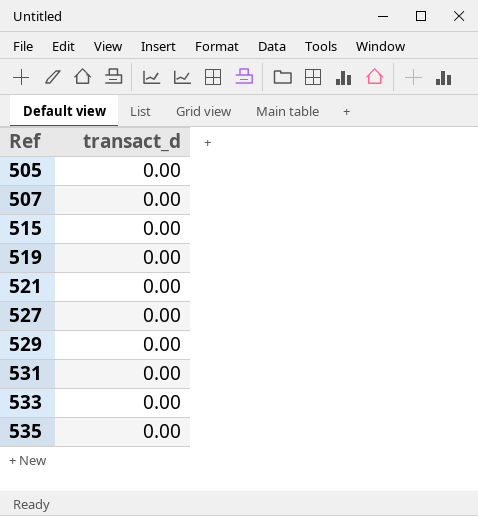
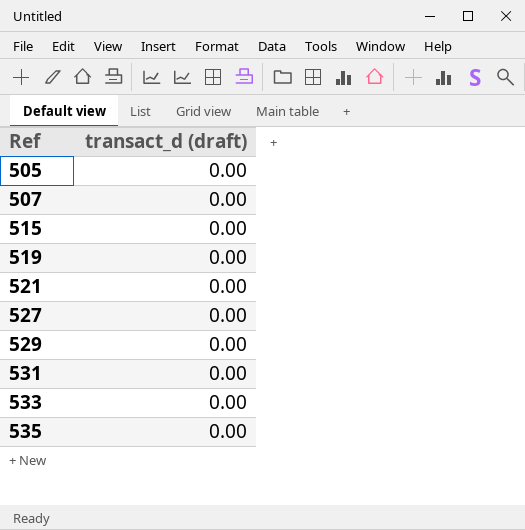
column name: transact_d -> transact_d (draft)

